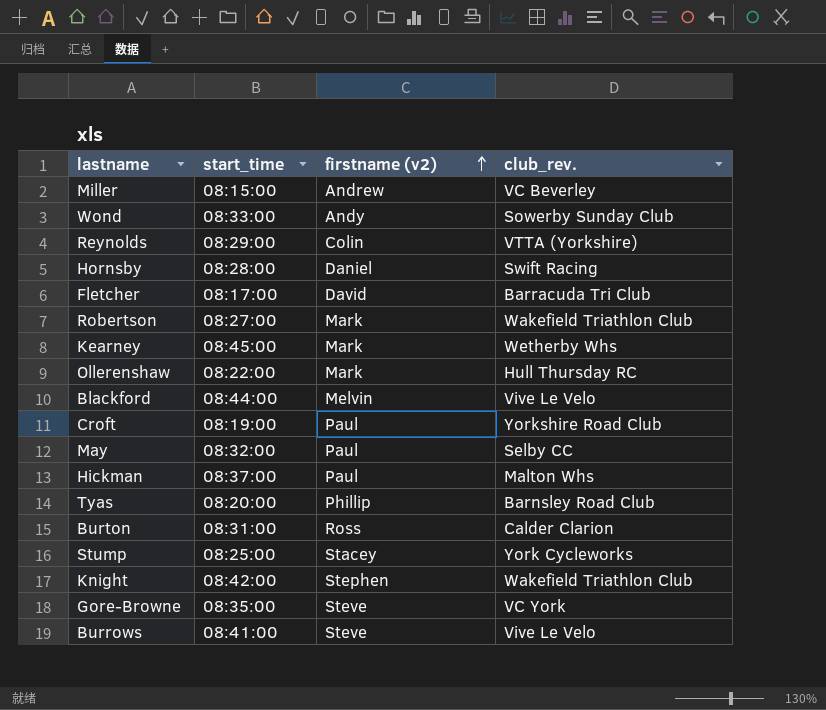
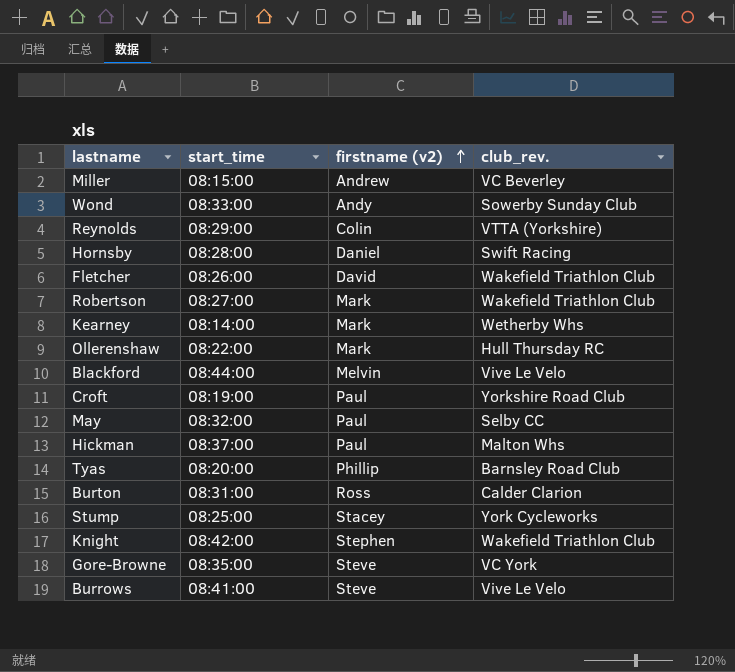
Fletcher | start_time: 08:17:00 -> 08:26:00
Fletcher | club_rev.: Barracuda Tri Club -> Wakefield Triathlon Club
Kearney | start_time: 08:45:00 -> 08:14:00

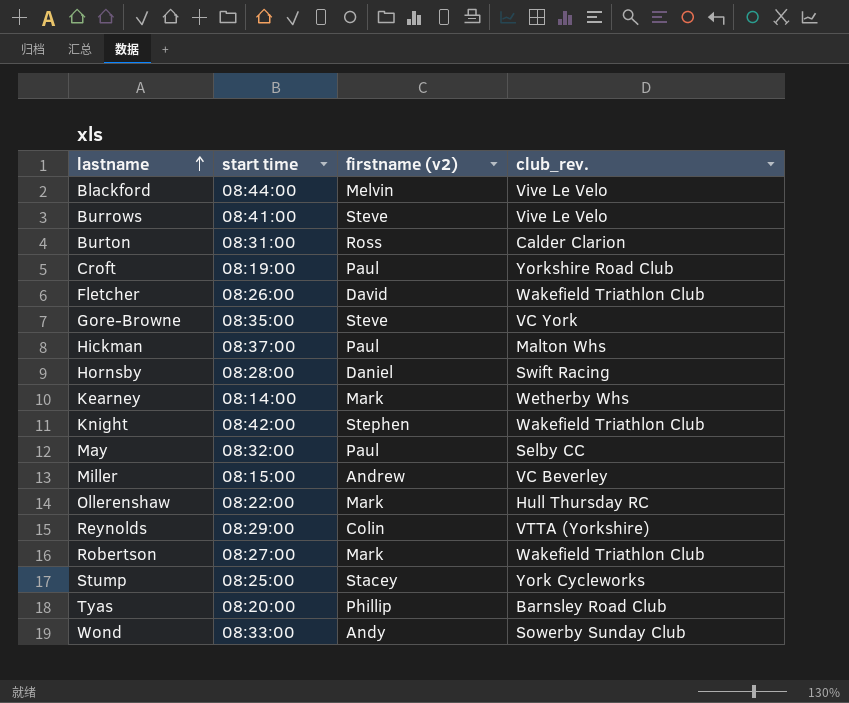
row order: firstname (v2) ascending -> lastname ascending
column name: start_time -> start time

